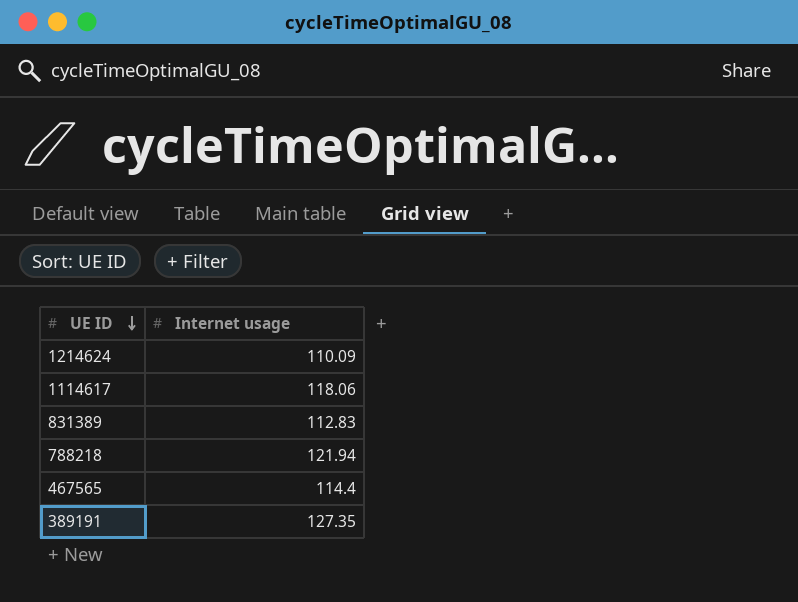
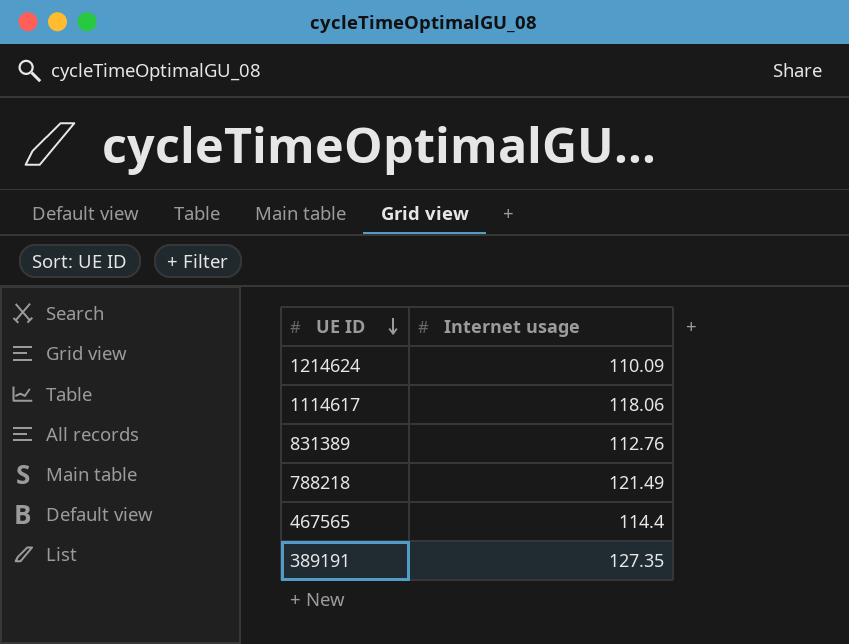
831389 | Internet usage: 112.83 -> 112.76
788218 | Internet usage: 121.94 -> 121.49

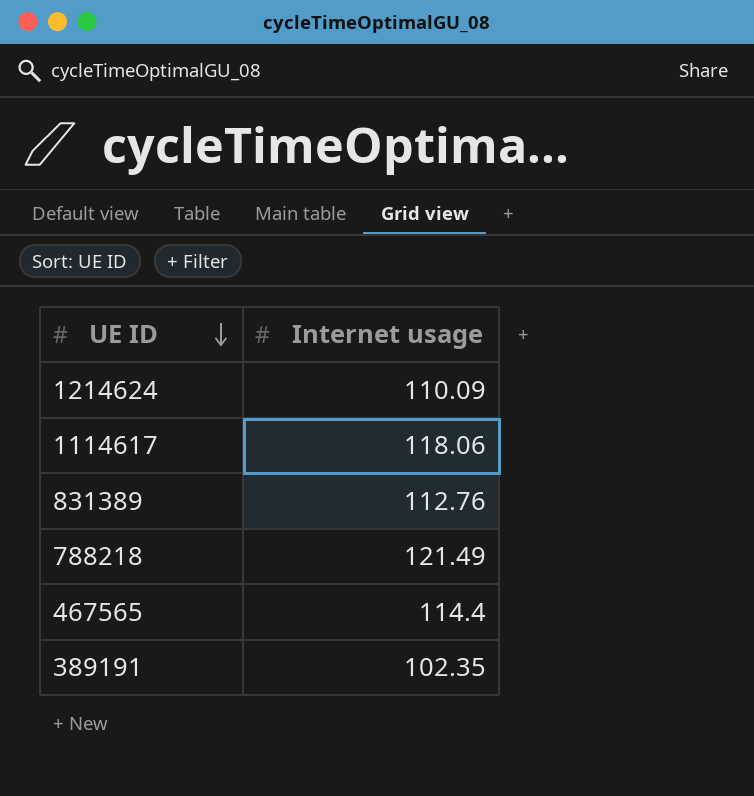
389191 | Internet usage: 127.35 -> 102.35

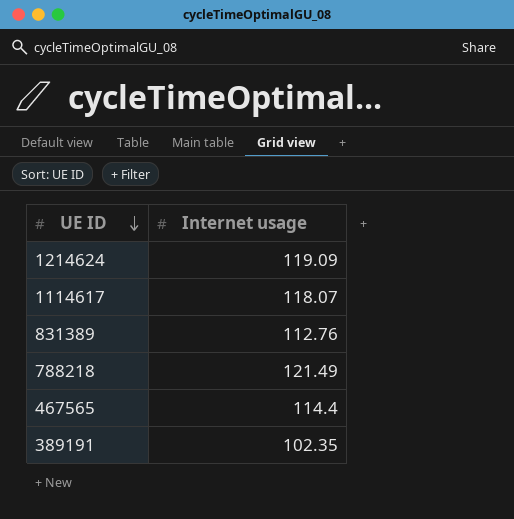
1214624 | Internet usage: 110.09 -> 119.09
1114617 | Internet usage: 118.06 -> 118.07

